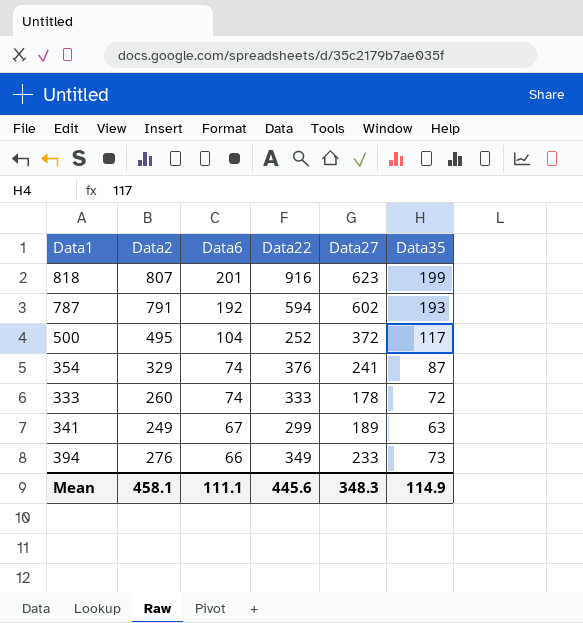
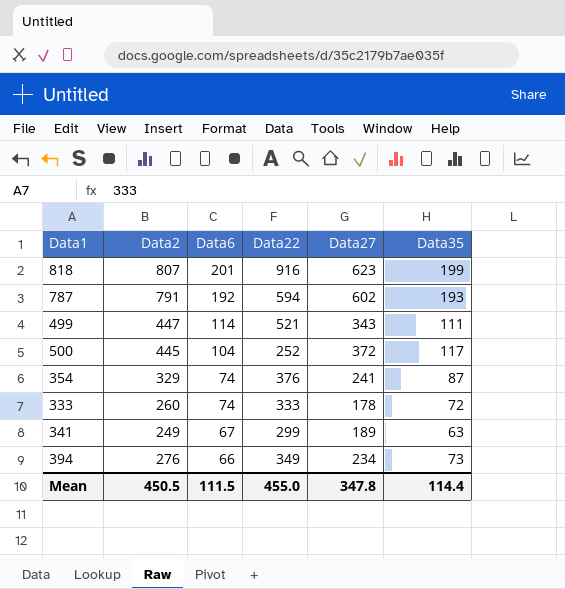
row 499: none -> 447 | 114 | 521 | 343 | 111
500 | Data2: 495 -> 445
394 | Data27: 233 -> 234
Mean | Data2: 458.1 -> 450.5
Mean | Data6: 111.1 -> 111.5
Mean | Data22: 445.6 -> 455.0
Mean | Data27: 348.3 -> 347.8
Mean | Data35: 114.9 -> 114.4

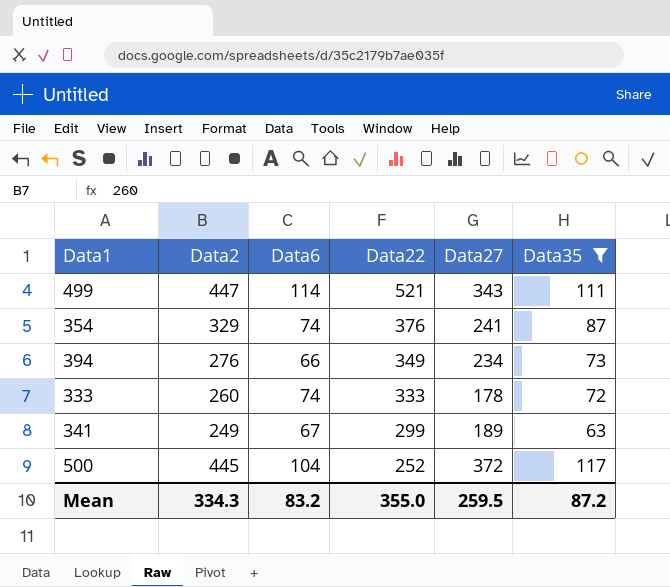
filter: none -> Data35 <= 117
row order: Data6 descending -> Data22 descending
Mean | Data2: 450.5 -> 334.3
Mean | Data6: 111.5 -> 83.2
Mean | Data22: 455.0 -> 355.0
Mean | Data27: 347.8 -> 259.5
Mean | Data35: 114.4 -> 87.2

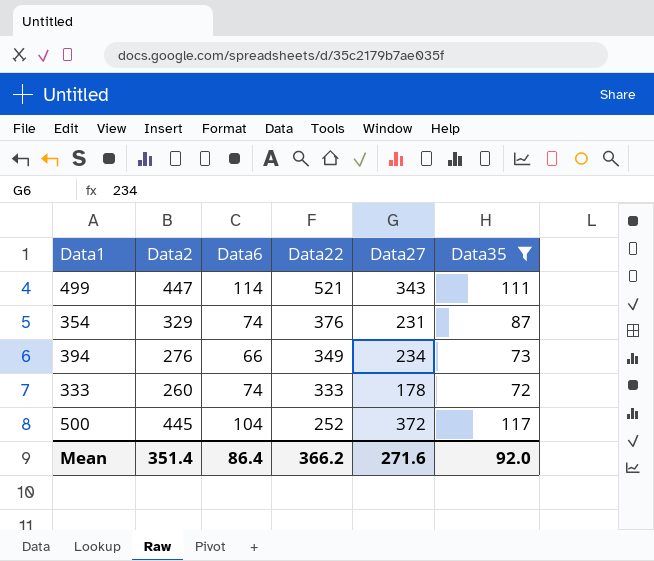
row 341: 249 | 67 | 299 | 189 | 63 -> none
354 | Data27: 241 -> 231
Mean | Data2: 334.3 -> 351.4
Mean | Data6: 83.2 -> 86.4
Mean | Data22: 355.0 -> 366.2
Mean | Data27: 259.5 -> 271.6
Mean | Data35: 87.2 -> 92.0

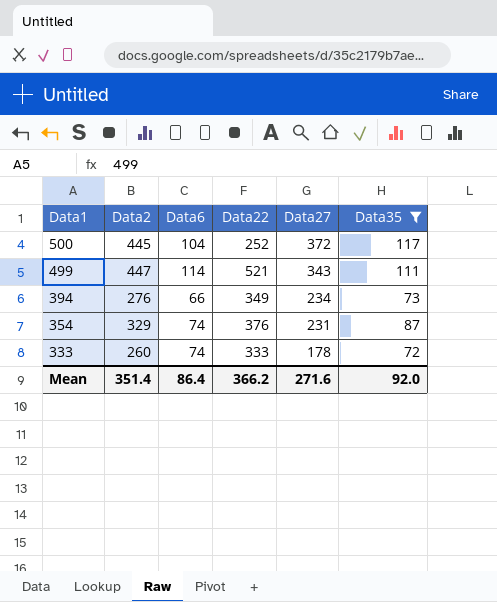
row order: Data22 descending -> Data1 descending

